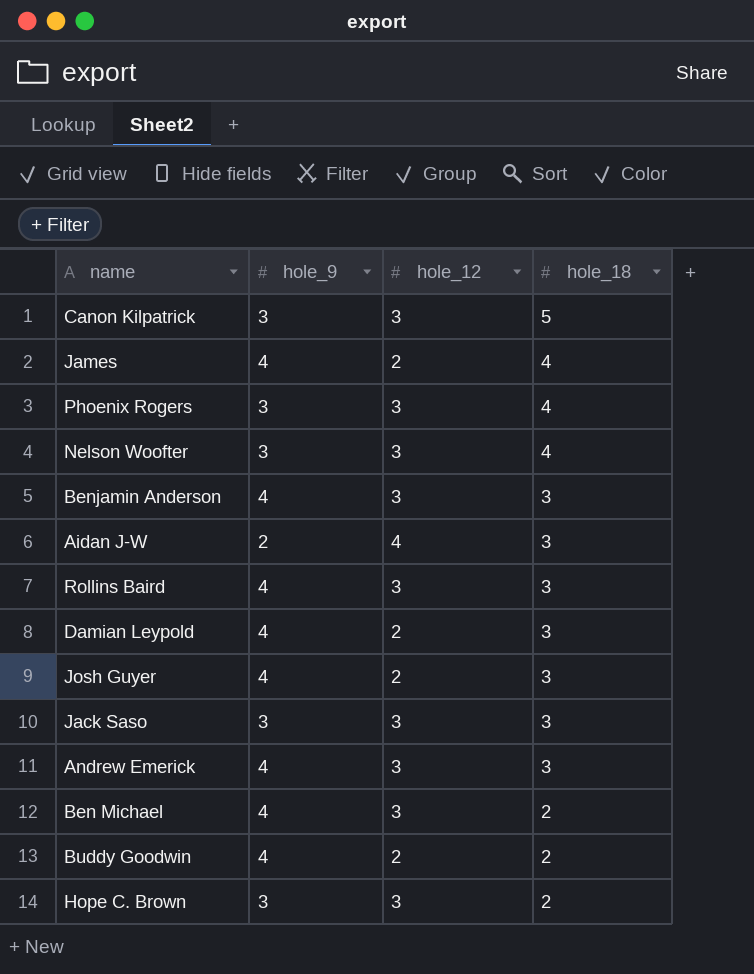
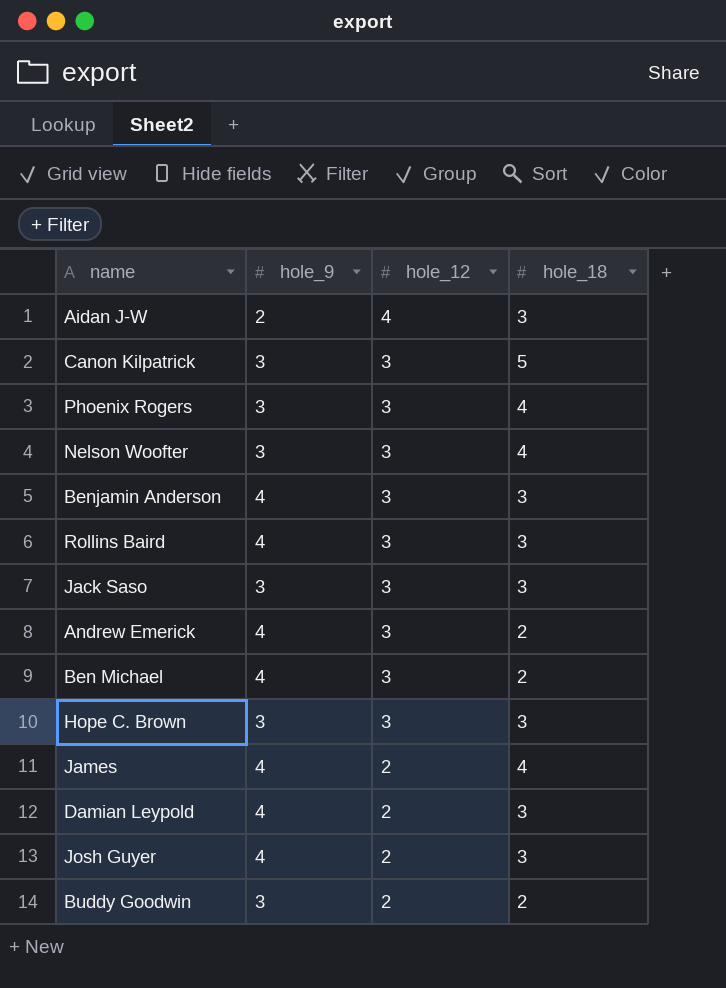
row order: hole_18 descending -> hole_12 descending
Andrew Emerick | hole_18: 3 -> 2
Hope C. Brown | hole_18: 2 -> 3
Buddy Goodwin | hole_9: 4 -> 3

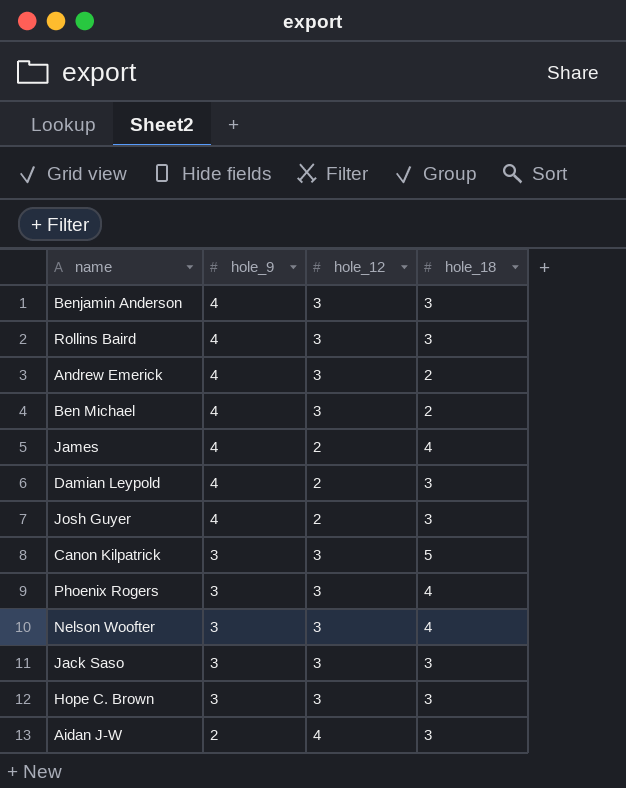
row order: hole_12 descending -> hole_9 descending
row Buddy Goodwin: 3 | 2 | 2 -> none

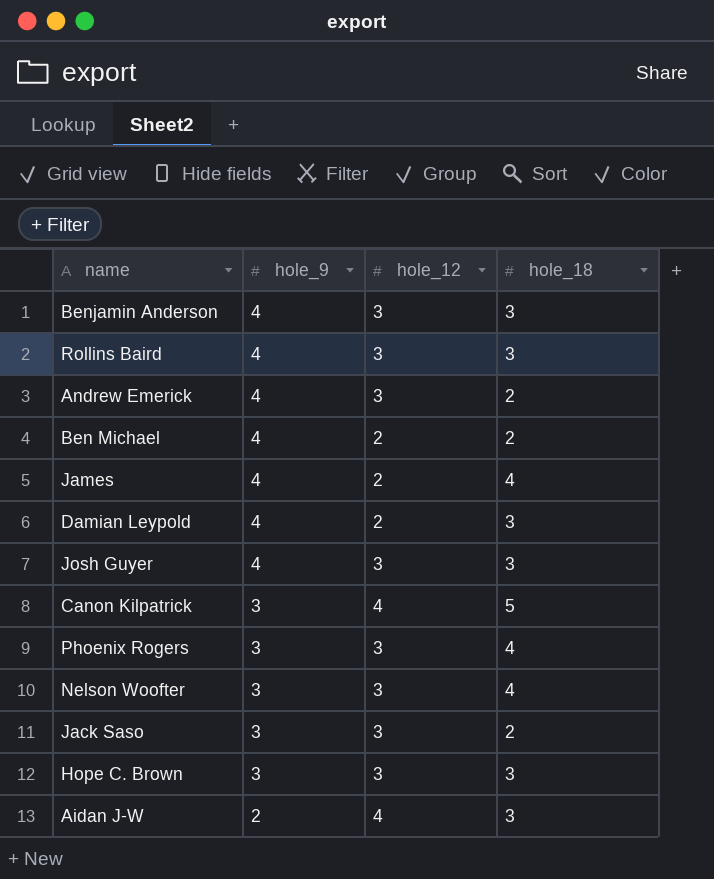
Ben Michael | hole_12: 3 -> 2
Josh Guyer | hole_12: 2 -> 3
Canon Kilpatrick | hole_12: 3 -> 4
Jack Saso | hole_18: 3 -> 2

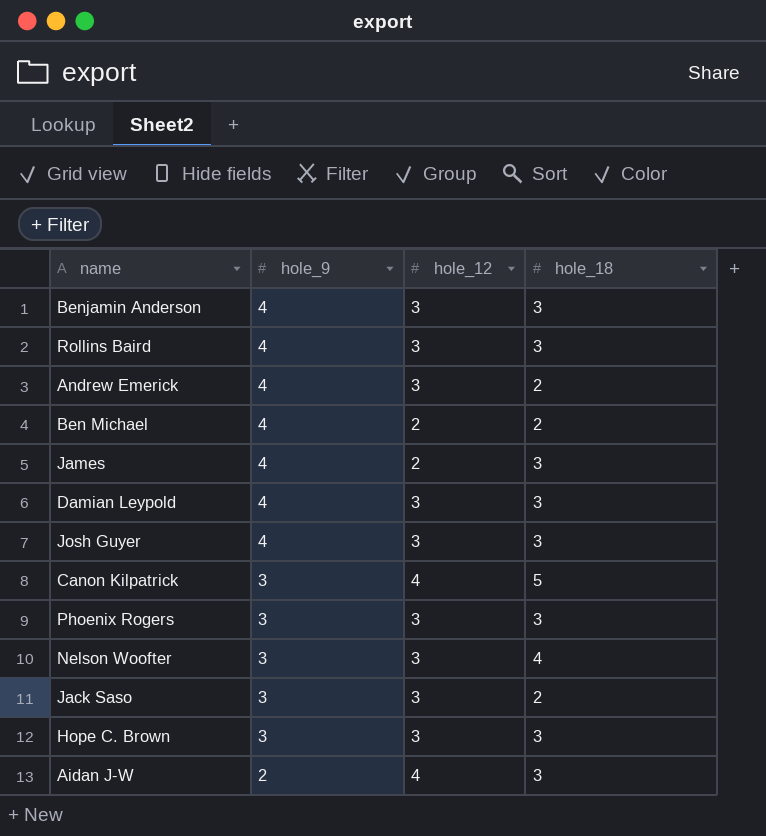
James | hole_18: 4 -> 3
Damian Leypold | hole_12: 2 -> 3
Phoenix Rogers | hole_18: 4 -> 3

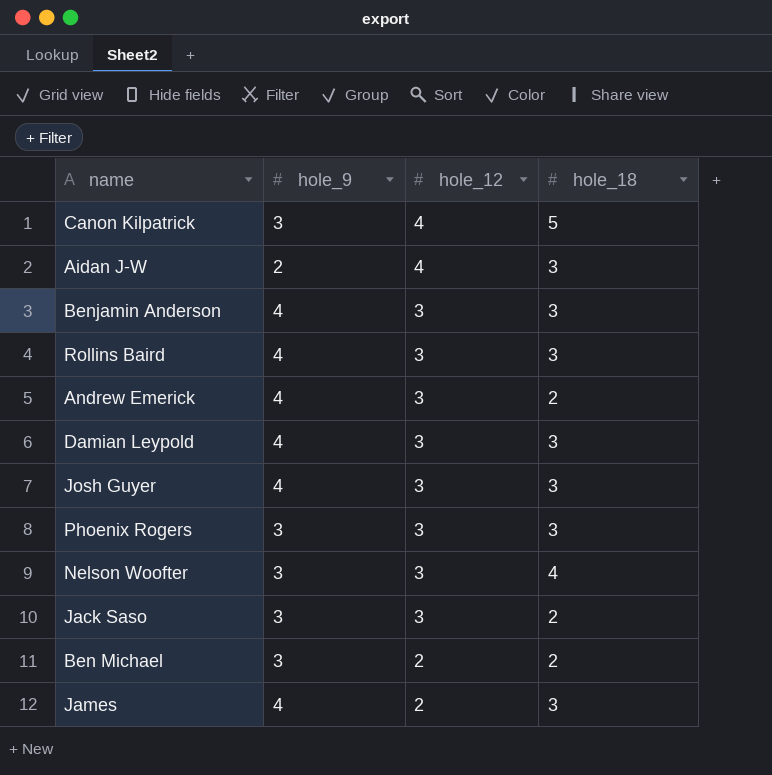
row order: hole_9 descending -> hole_12 descending
row Hope C. Brown: 3 | 3 | 3 -> none
Ben Michael | hole_9: 4 -> 3

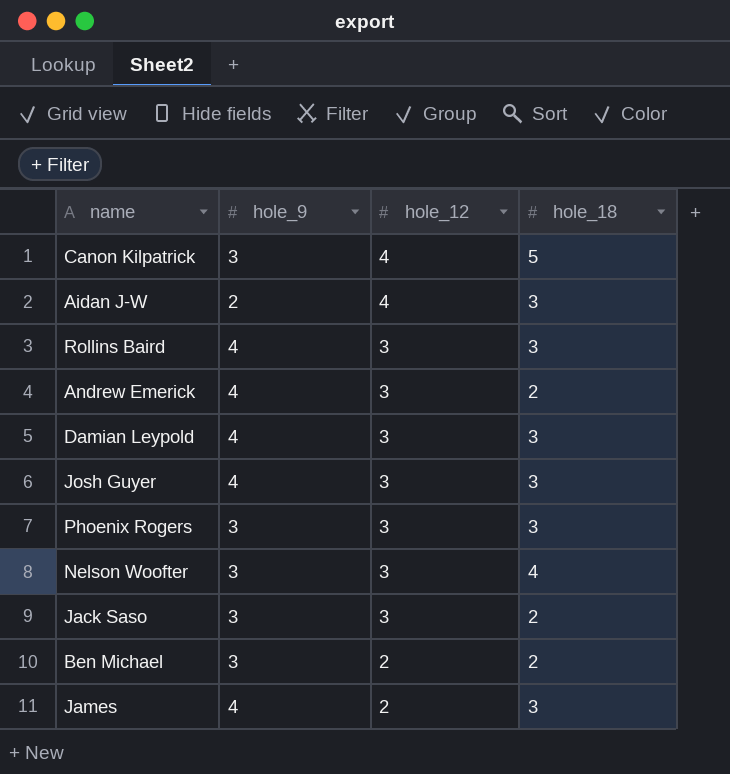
row Benjamin Anderson: 4 | 3 | 3 -> none

